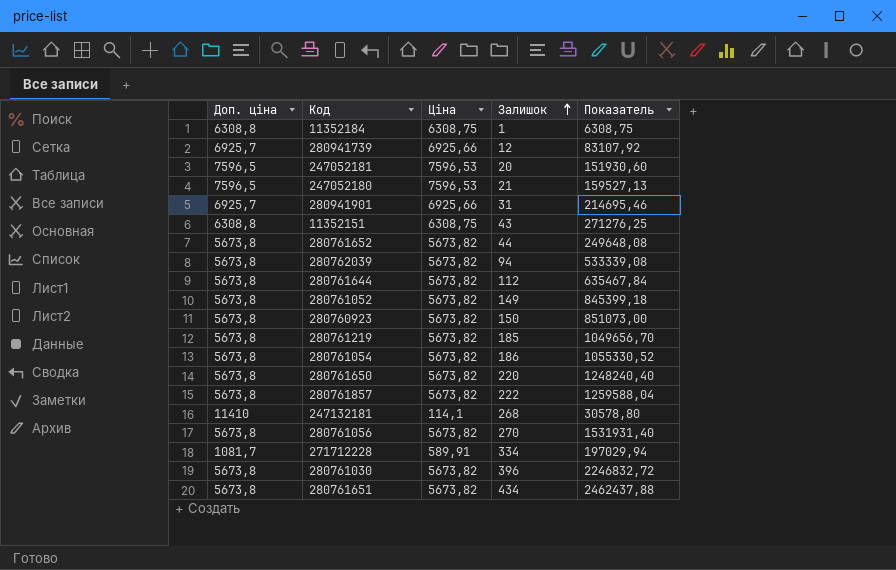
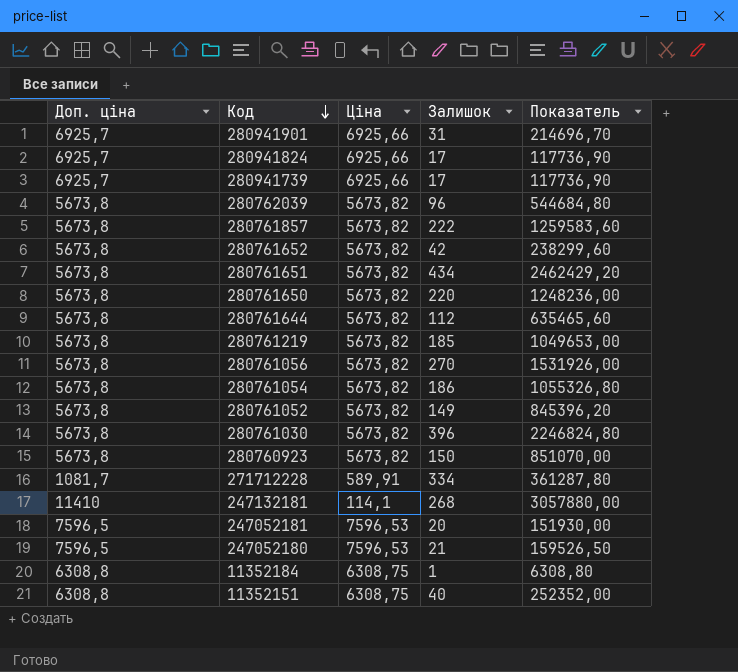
row order: Залишок ascending -> Код descending
column Показатель | formula: [Ціна] * [Залишок] -> [Доп. ціна] * [Залишок]
row 280941824: none -> 6925,7 | 6925,66 | 17 | 117736,90
280941739 | Залишок: 12 -> 17
280762039 | Залишок: 94 -> 96
280761652 | Залишок: 44 -> 42
11352151 | Залишок: 43 -> 40

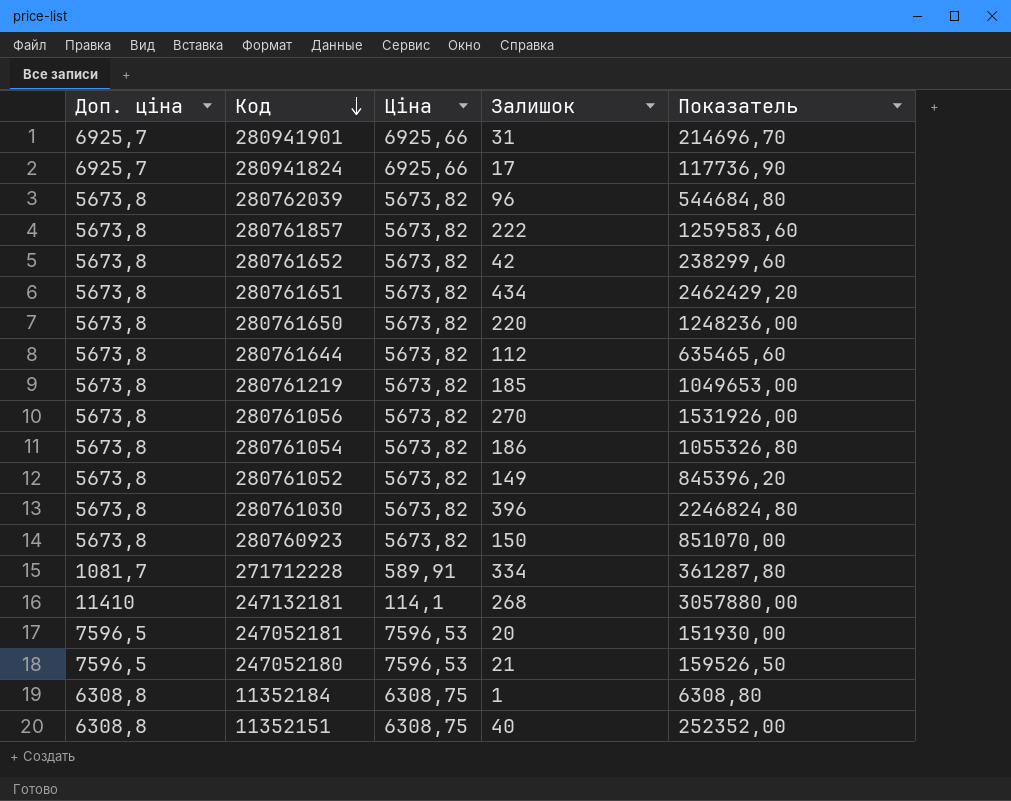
row 280941739: 6925,7 | 6925,66 | 17 | 117736,90 -> none

